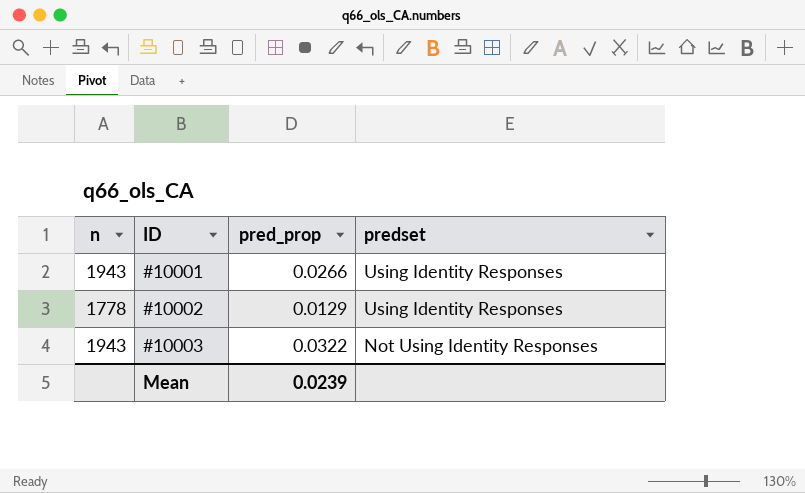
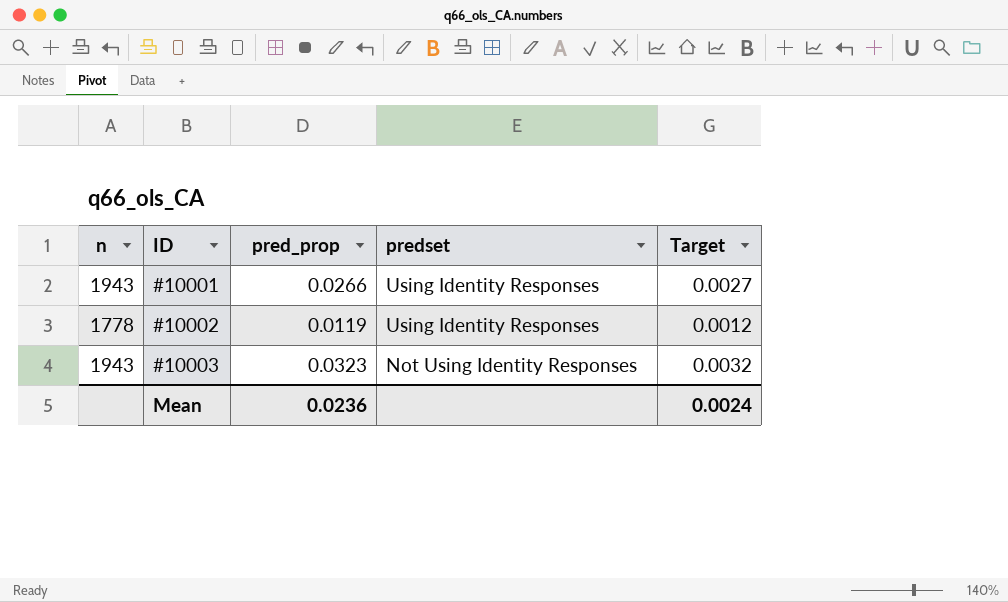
column Target | formula: none -> [pred_prop] * 0.1
#10002 | pred_prop: 0.0129 -> 0.0119
#10003 | pred_prop: 0.0322 -> 0.0323
Mean | pred_prop: 0.0239 -> 0.0236

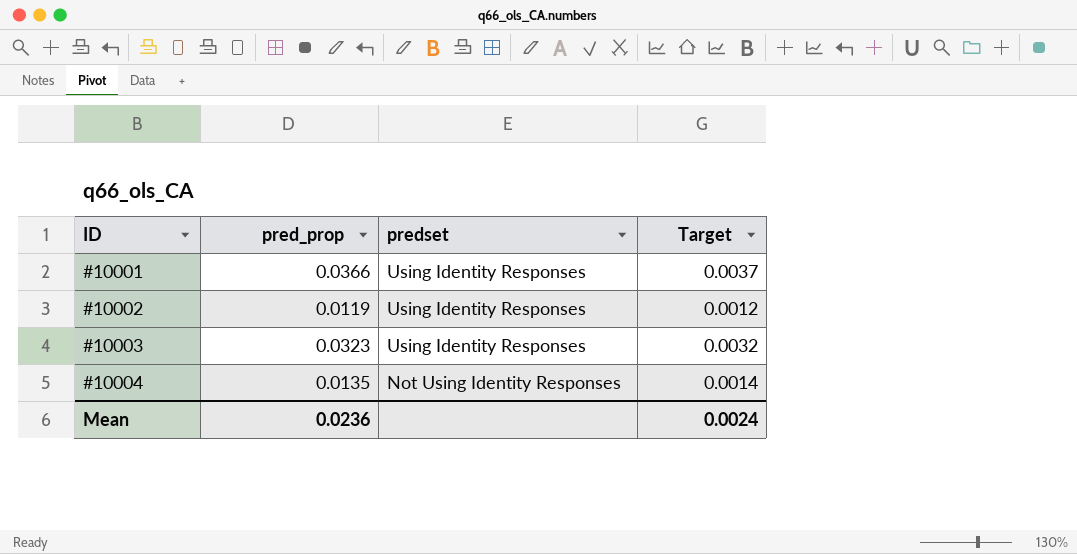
column n | position: 1 -> none
#10001 | pred_prop: 0.0266 -> 0.0366
#10001 | Target: 0.0027 -> 0.0037
#10003 | predset: Not Using Identity Responses -> Using Identity Responses
row #10004: none -> 0.0135 | Not Using Identity Responses | 0.0014

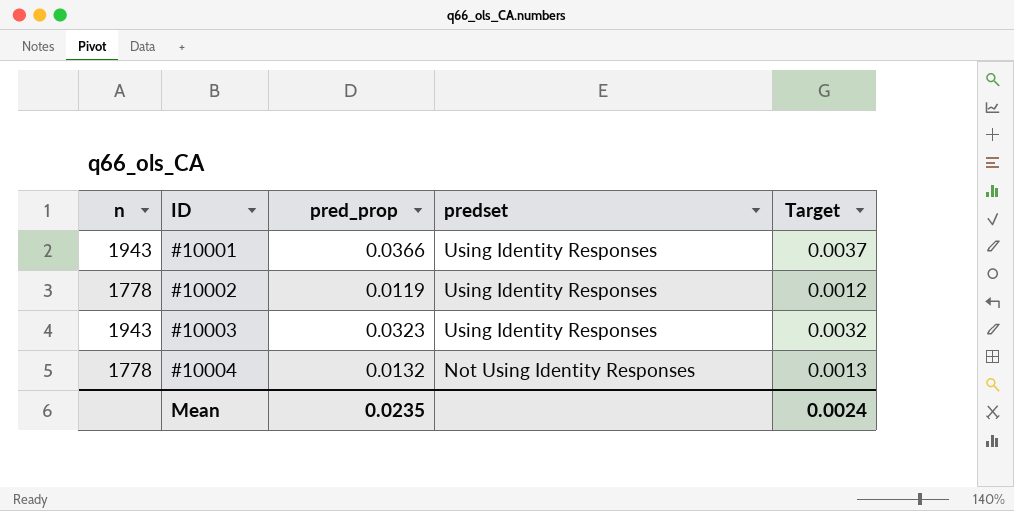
column n | position: none -> 1
#10004 | pred_prop: 0.0135 -> 0.0132
#10004 | Target: 0.0014 -> 0.0013
Mean | pred_prop: 0.0236 -> 0.0235

